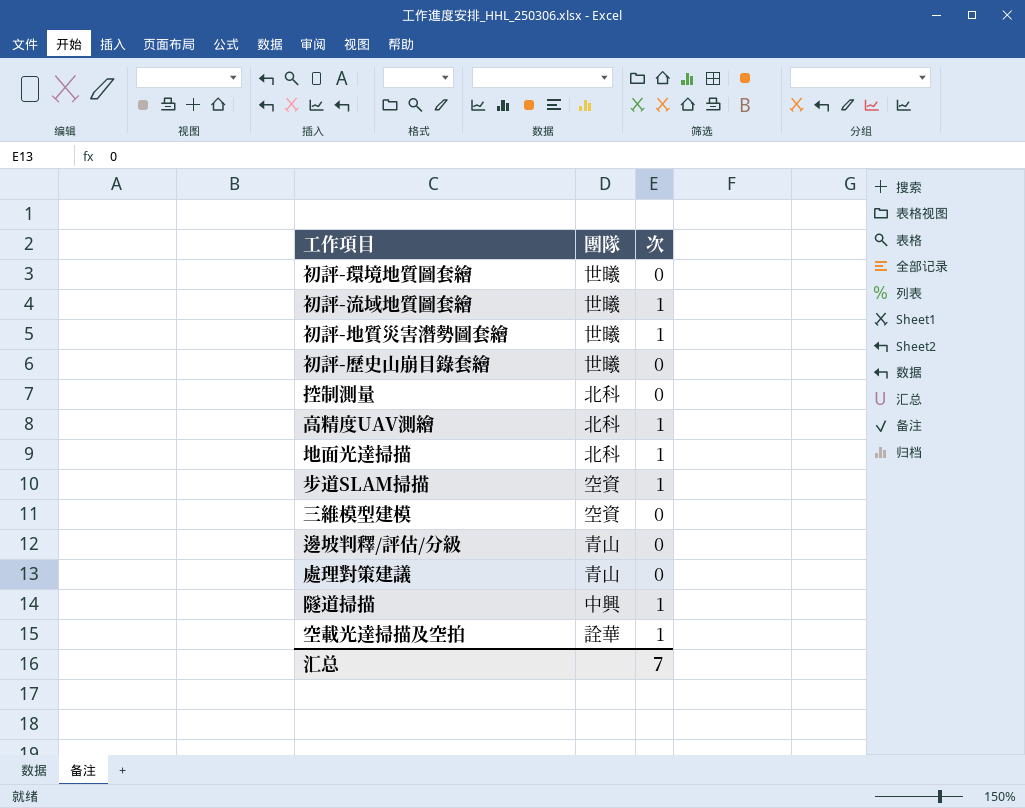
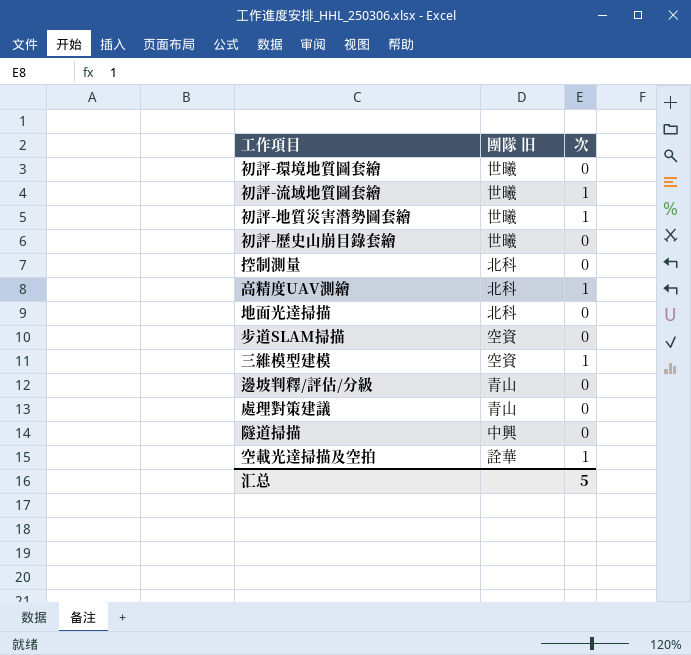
column name: 團隊 -> 團隊 旧
地面光達掃描 | 次: 1 -> 0
步道SLAM掃描 | 次: 1 -> 0
三維模型建模 | 次: 0 -> 1
隧道掃描 | 次: 1 -> 0
汇总 | 次: 7 -> 5

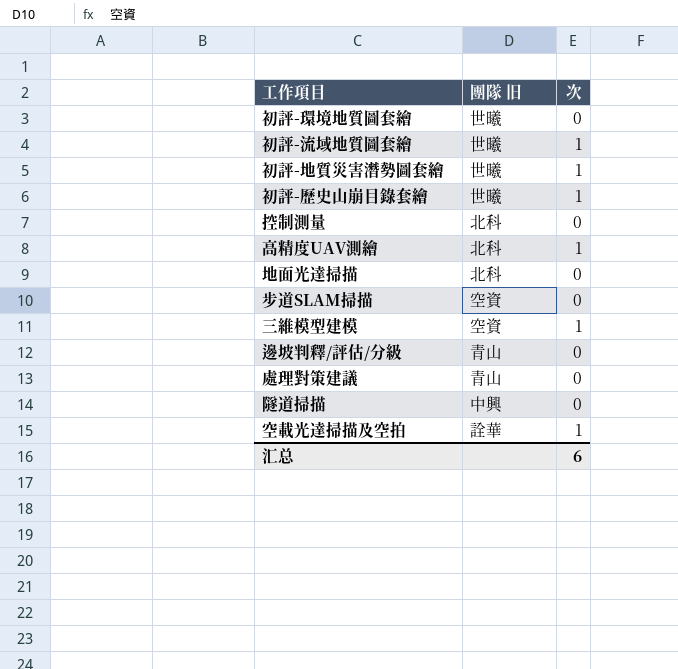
初評-歷史山崩目錄套繪 | 次: 0 -> 1
汇总 | 次: 5 -> 6

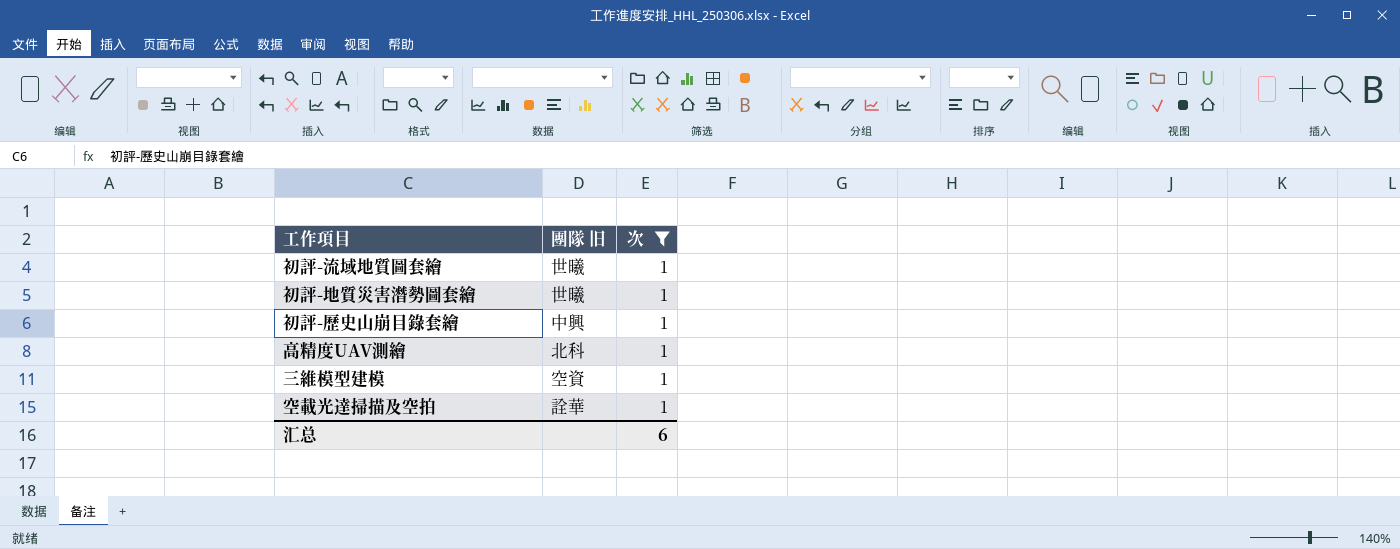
filter: none -> 次 = 1
初評-歷史山崩目錄套繪 | 團隊 旧: 世曦 -> 中興

